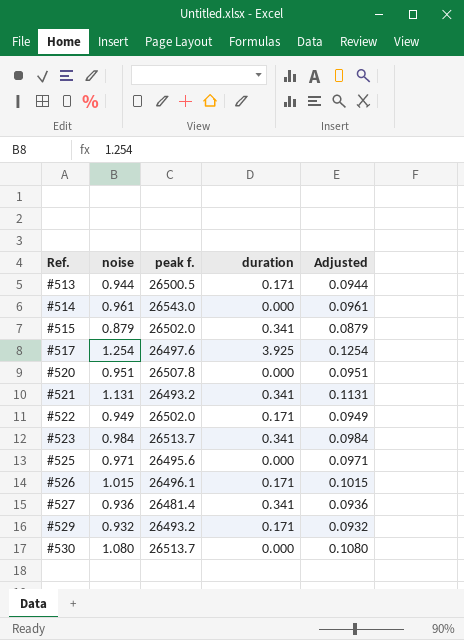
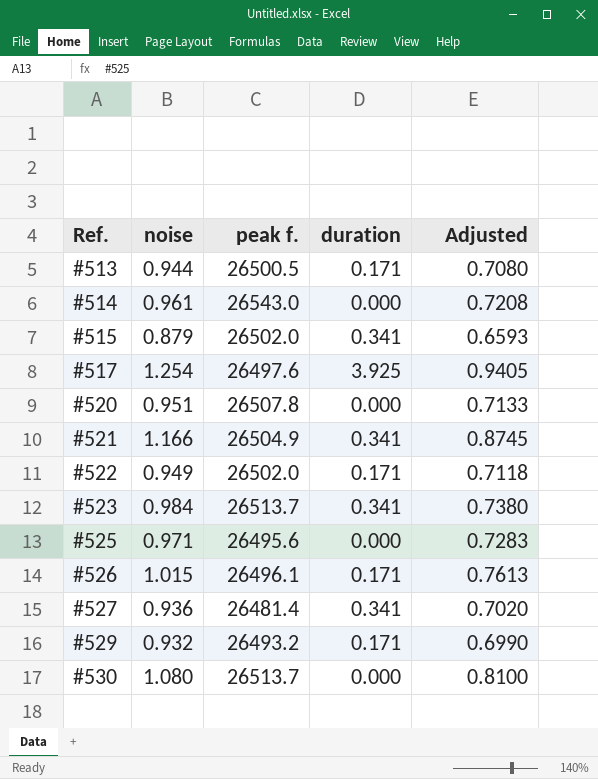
column Adjusted | formula: [noise] * 0.1 -> [noise] * 0.75
#521 | noise: 1.131 -> 1.166
#521 | peak f.: 26493.2 -> 26504.9

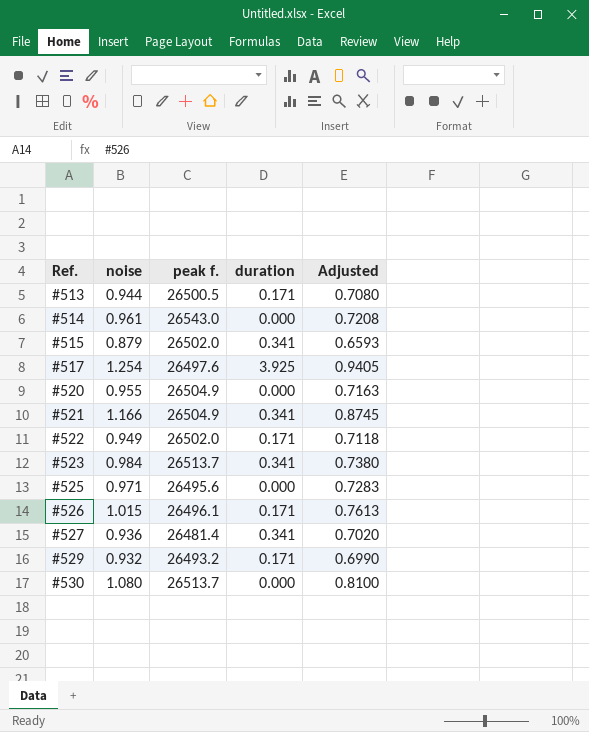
#520 | noise: 0.951 -> 0.955
#520 | peak f.: 26507.8 -> 26504.9
#520 | Adjusted: 0.7133 -> 0.7163

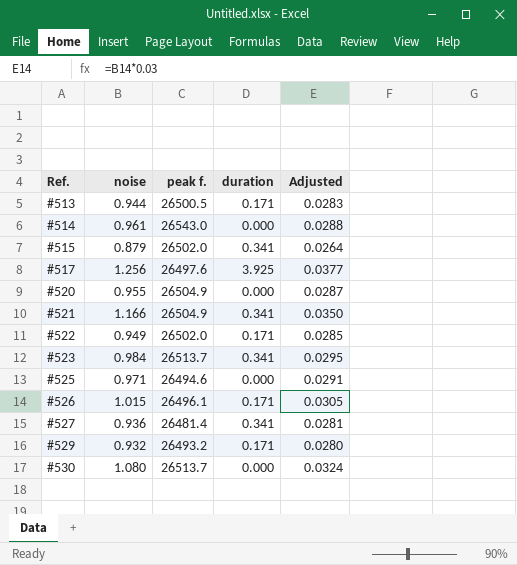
column Adjusted | formula: [noise] * 0.75 -> [noise] * 0.03
#517 | noise: 1.254 -> 1.256
#525 | peak f.: 26495.6 -> 26494.6

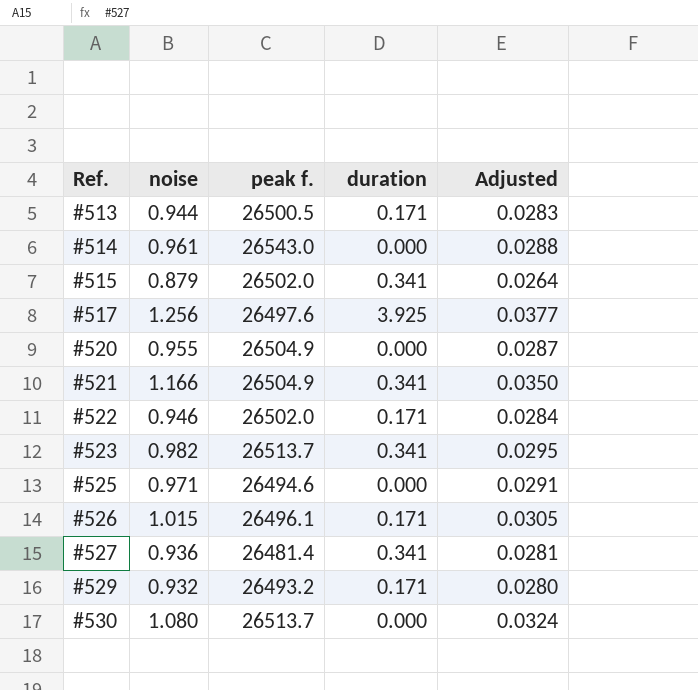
#522 | noise: 0.949 -> 0.946
#522 | Adjusted: 0.0285 -> 0.0284
#523 | noise: 0.984 -> 0.982

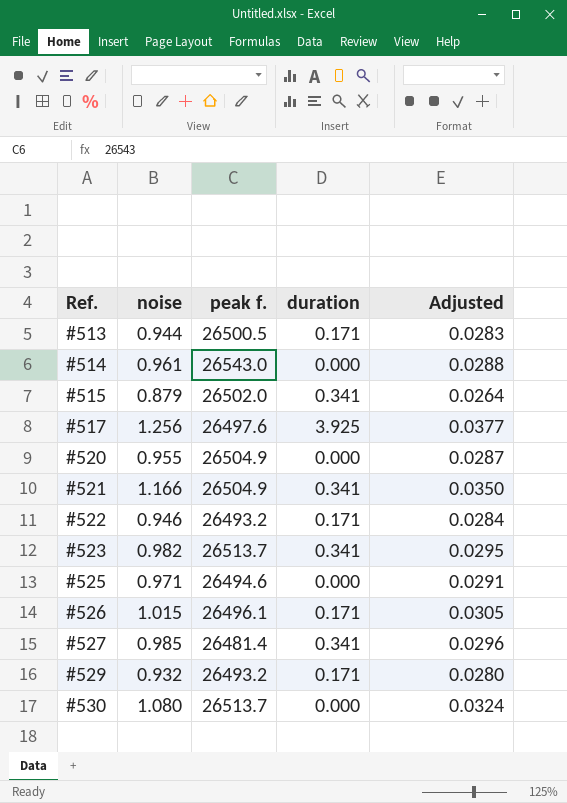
#522 | peak f.: 26502.0 -> 26493.2
#527 | noise: 0.936 -> 0.985
#527 | Adjusted: 0.0281 -> 0.0296

